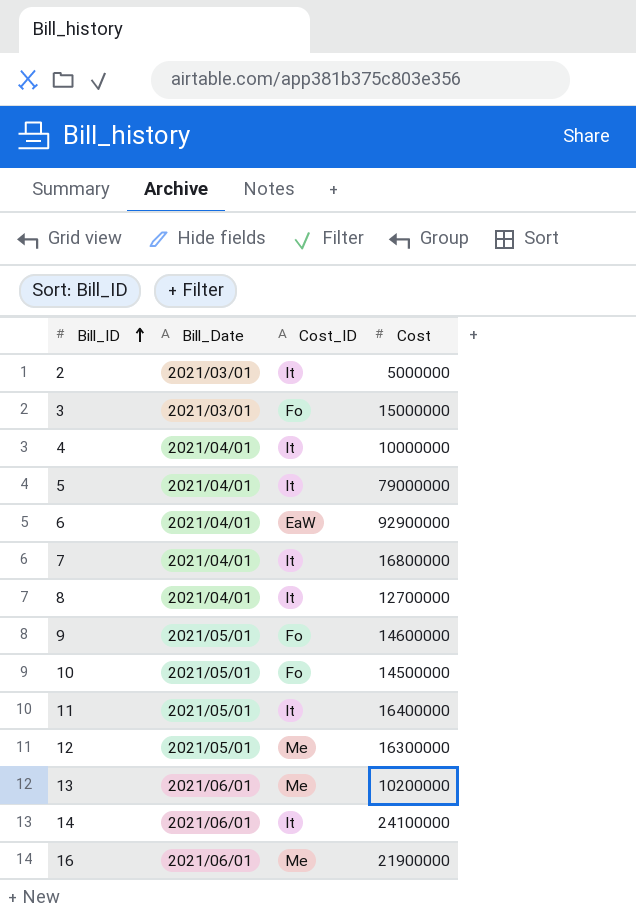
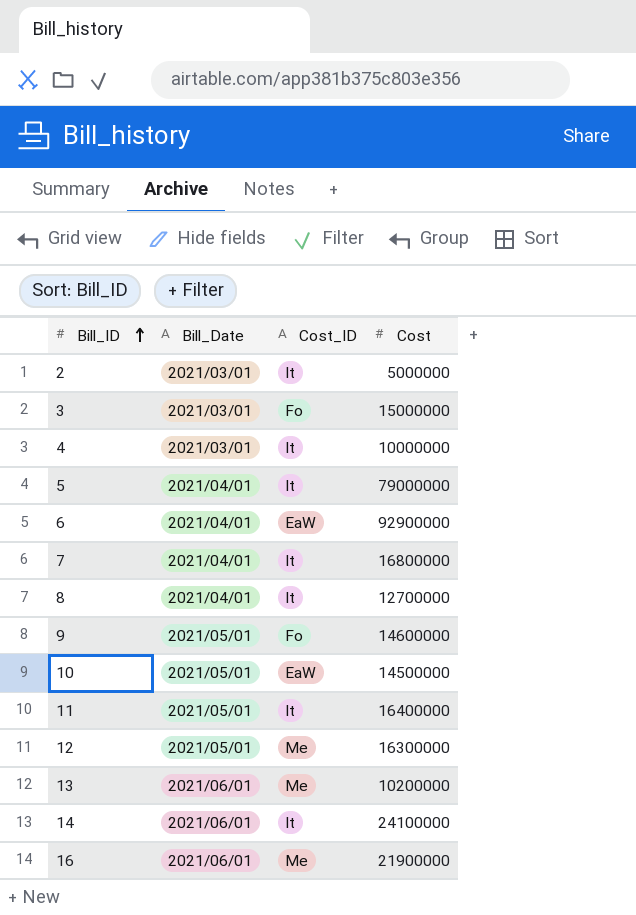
4 | Bill_Date: 2021/04/01 -> 2021/03/01
10 | Cost_ID: Fo -> EaW

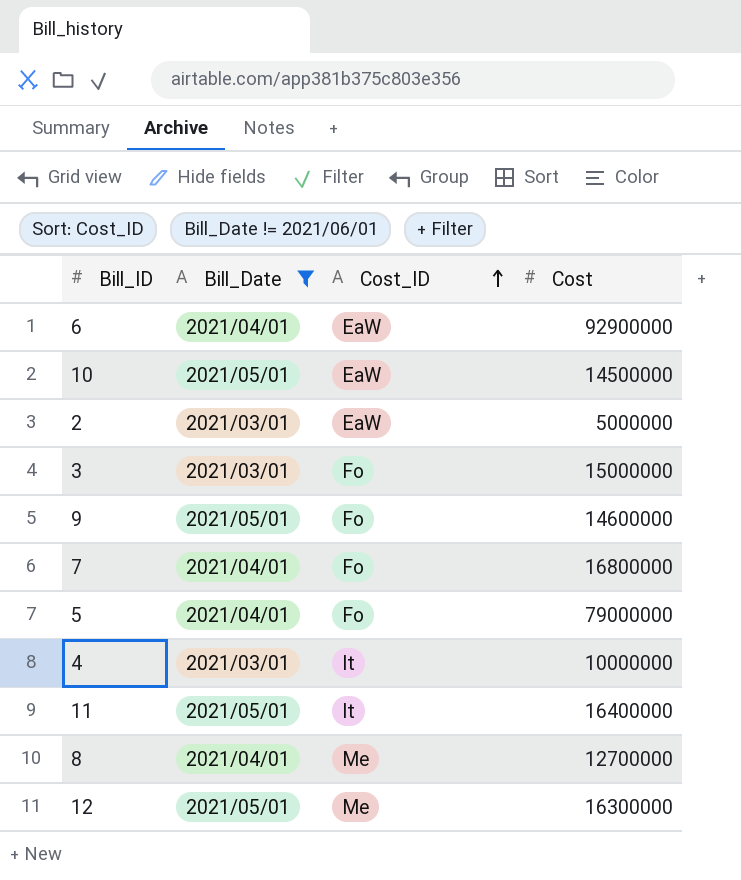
filter: none -> Bill_Date != 2021/06/01
row order: Bill_ID ascending -> Cost_ID ascending
2 | Cost_ID: It -> EaW
7 | Cost_ID: It -> Fo
5 | Cost_ID: It -> Fo
8 | Cost_ID: It -> Me

